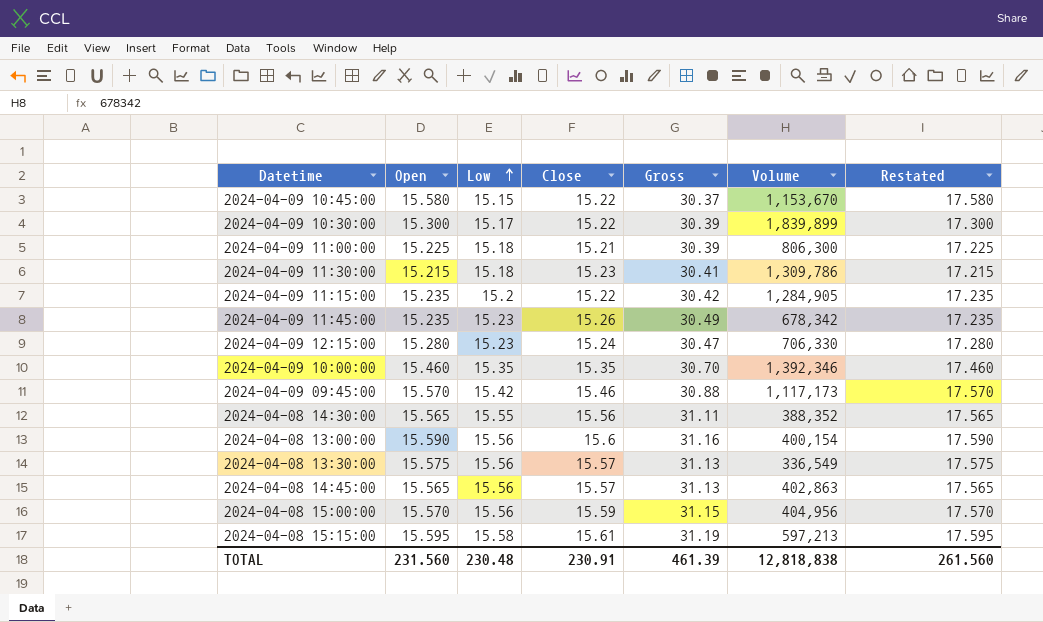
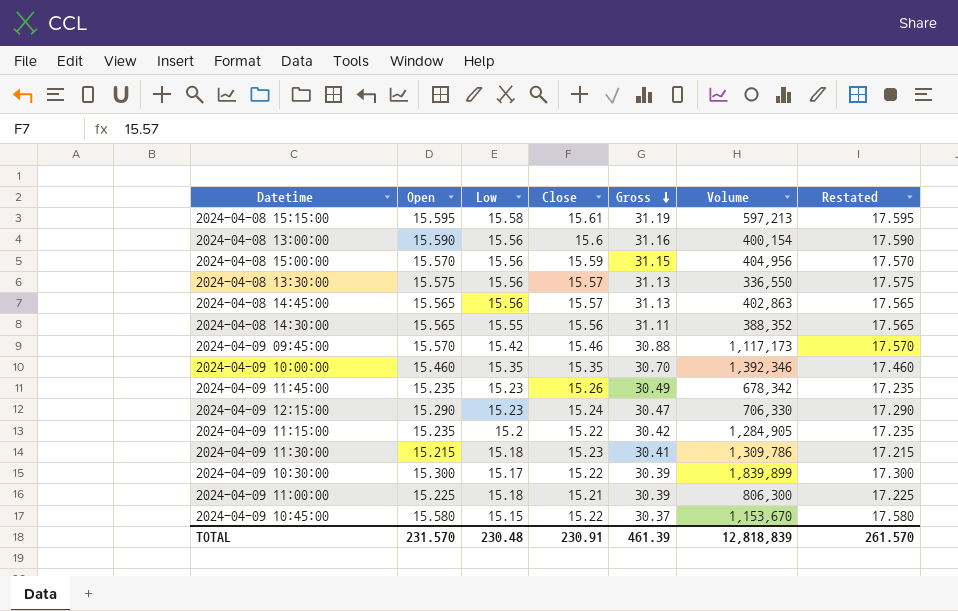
row order: Low ascending -> Gross descending
2024-04-08 13:30:00 | Volume: 336,549 -> 336,550
2024-04-09 12:15:00 | Open: 15.280 -> 15.290
2024-04-09 12:15:00 | Restated: 17.280 -> 17.290
TOTAL | Open: 231.560 -> 231.570
TOTAL | Volume: 12,818,838 -> 12,818,839
TOTAL | Restated: 261.560 -> 261.570

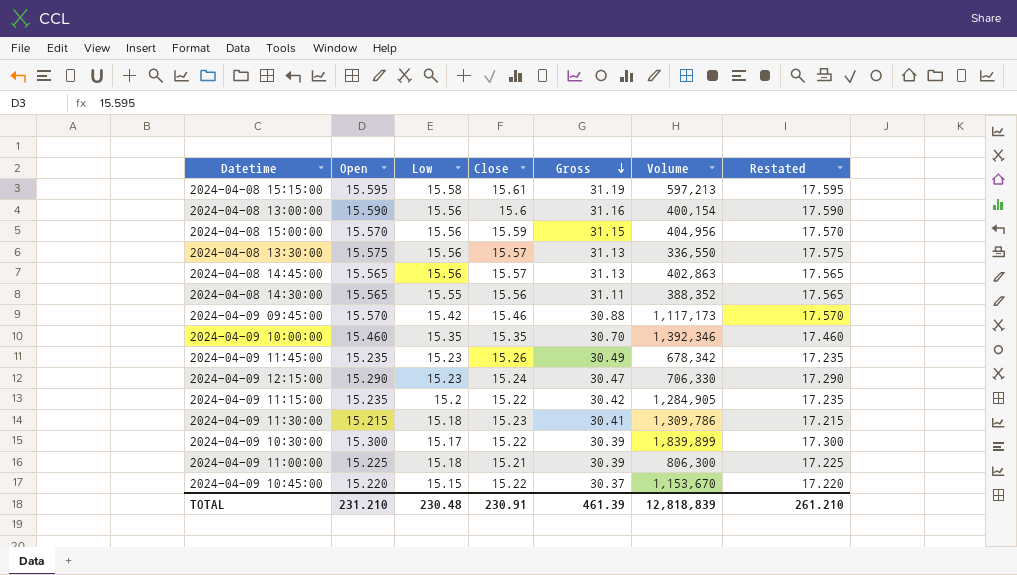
2024-04-09 10:45:00 | Open: 15.580 -> 15.220
2024-04-09 10:45:00 | Restated: 17.580 -> 17.220
TOTAL | Open: 231.570 -> 231.210
TOTAL | Restated: 261.570 -> 261.210

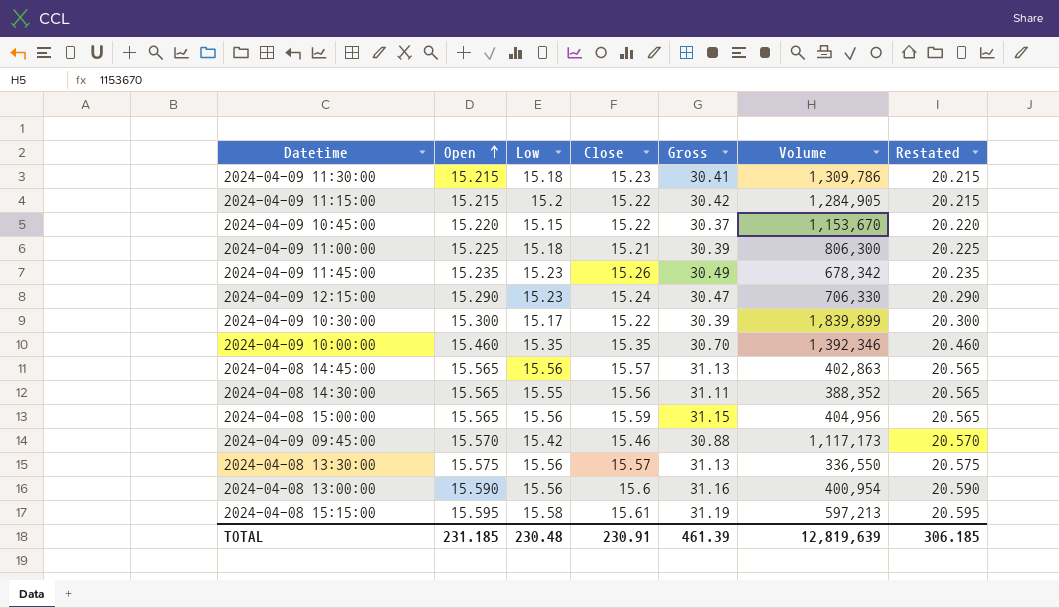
row order: Gross descending -> Open ascending
column Restated | formula: [Open] + 2 -> [Open] + 5
2024-04-09 11:15:00 | Open: 15.235 -> 15.215
2024-04-08 15:00:00 | Open: 15.570 -> 15.565
2024-04-08 13:00:00 | Volume: 400,154 -> 400,954
TOTAL | Open: 231.210 -> 231.185
TOTAL | Volume: 12,818,839 -> 12,819,639
TOTAL | Restated: 261.210 -> 306.185

